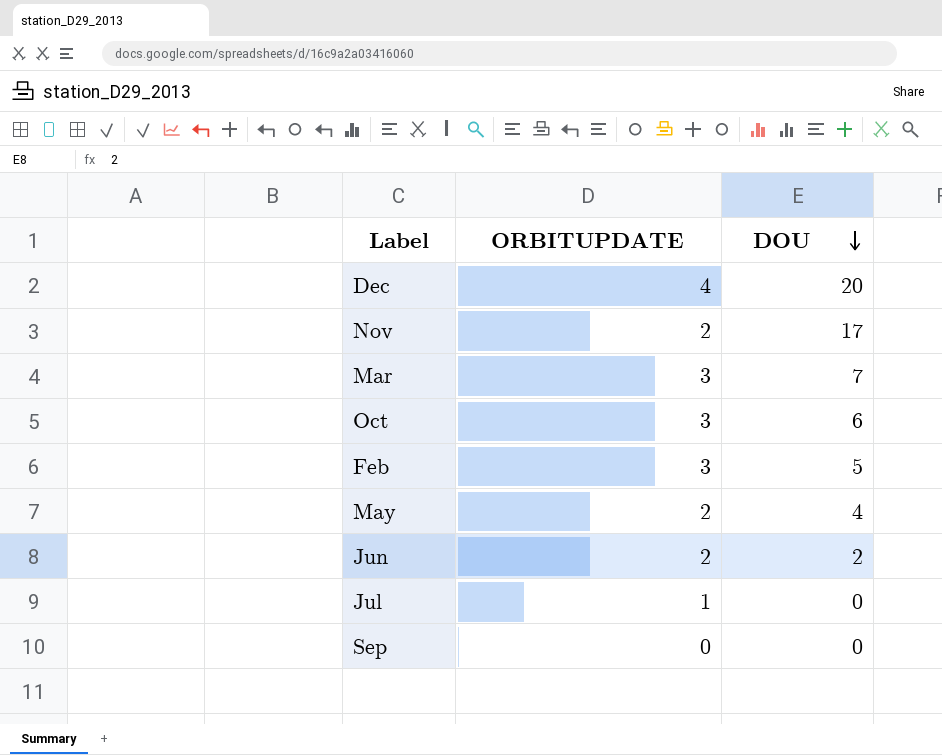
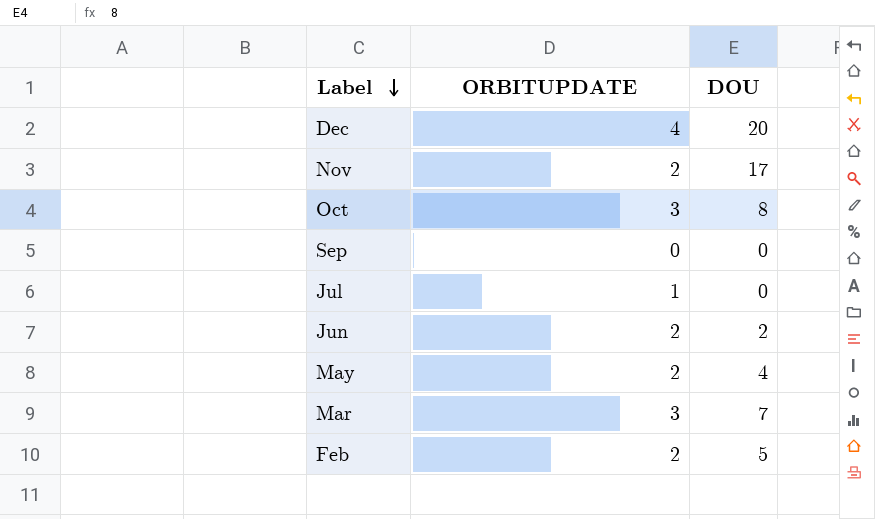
row order: DOU descending -> Label descending
Oct | DOU: 6 -> 8
Feb | ORBITUPDATE: 3 -> 2

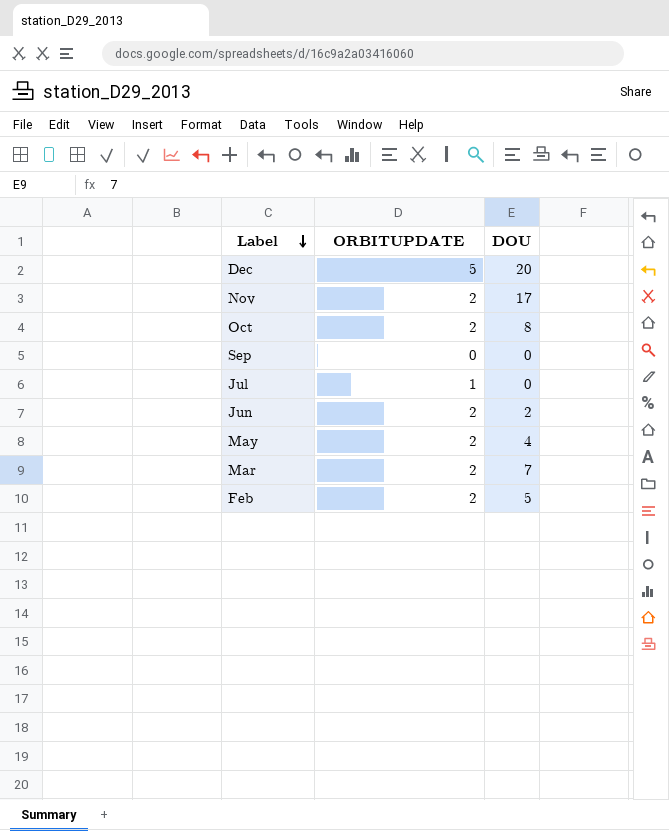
Dec | ORBITUPDATE: 4 -> 5
Oct | ORBITUPDATE: 3 -> 2
Mar | ORBITUPDATE: 3 -> 2

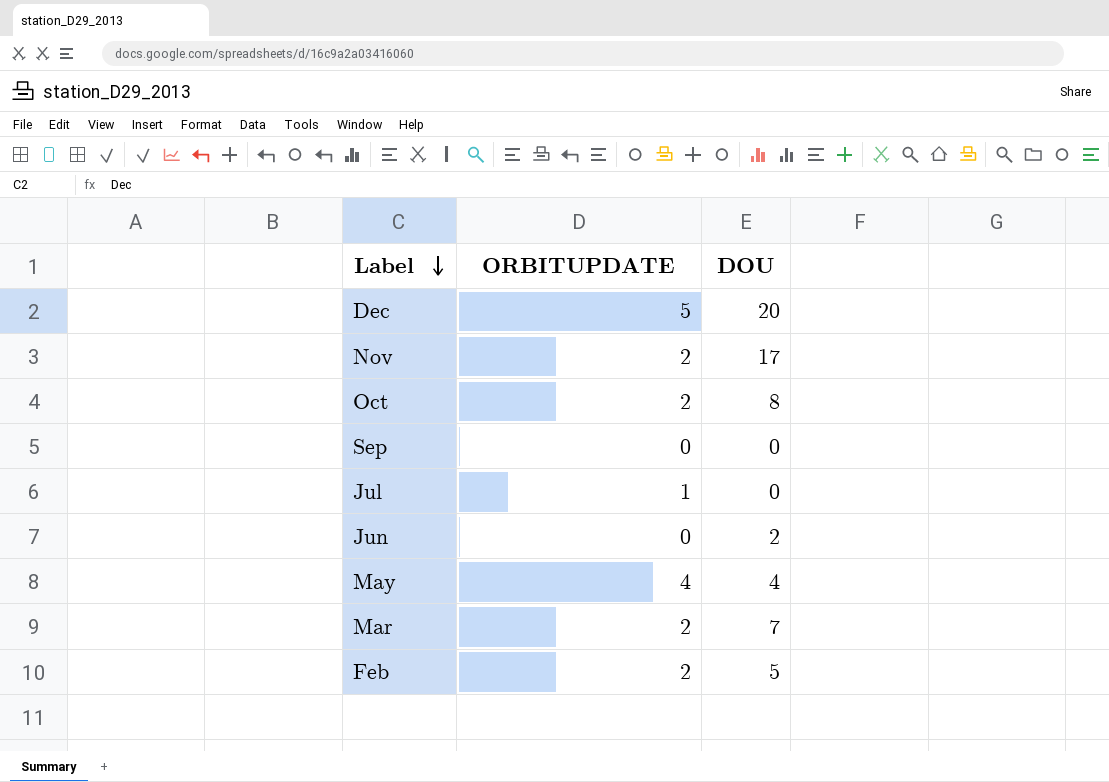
Jun | ORBITUPDATE: 2 -> 0
May | ORBITUPDATE: 2 -> 4

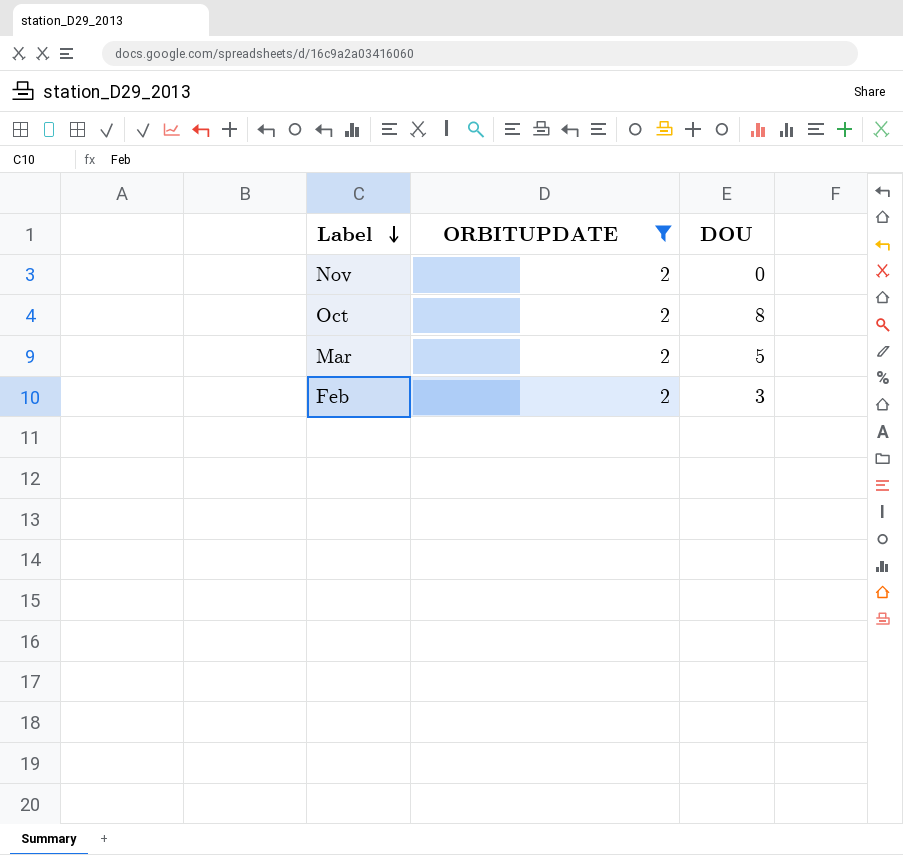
filter: none -> ORBITUPDATE = 2
Nov | DOU: 17 -> 0
Mar | DOU: 7 -> 5
Feb | DOU: 5 -> 3

